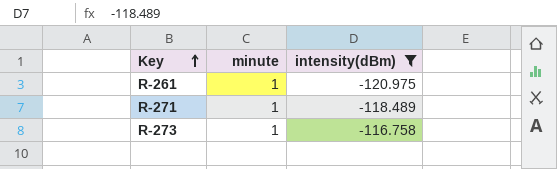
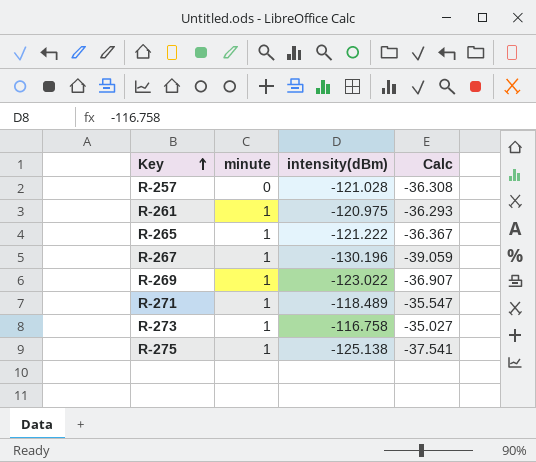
filter: intensity(dBm) >= -120.975 -> none
column Calc | formula: none -> [intensity(dBm)] * 0.3

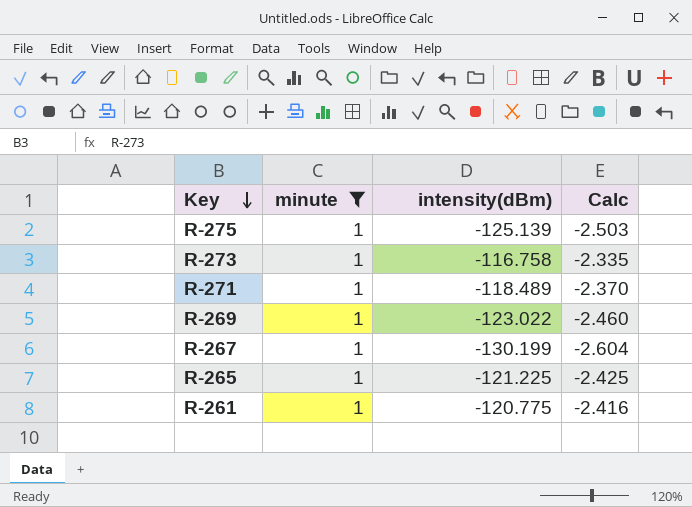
filter: none -> minute = 1
row order: Key ascending -> Key descending
column Calc | formula: [intensity(dBm)] * 0.3 -> [intensity(dBm)] * 0.02
R-275 | intensity(dBm): -125.138 -> -125.139
R-267 | intensity(dBm): -130.196 -> -130.199
R-265 | intensity(dBm): -121.222 -> -121.225
R-261 | intensity(dBm): -120.975 -> -120.775

